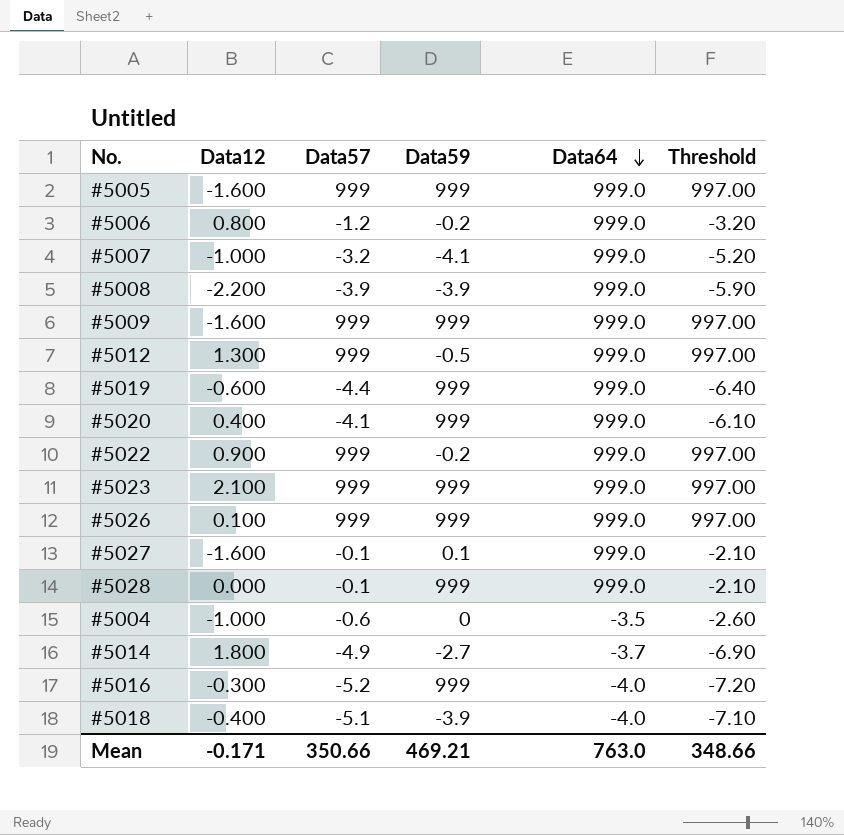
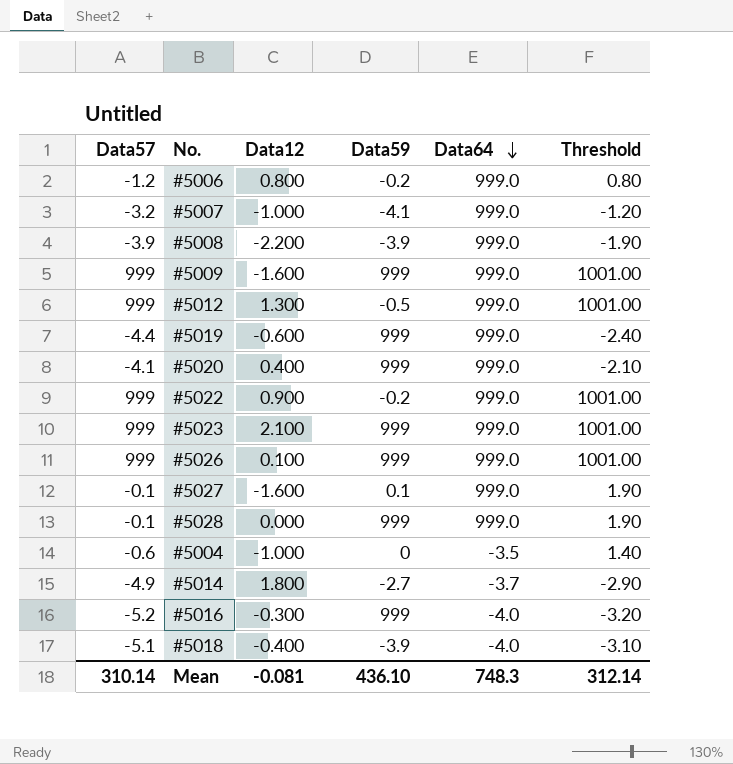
column Data57 | position: 3 -> 1
column Threshold | formula: [Data57] - 2 -> [Data57] + 2
row #5005: -1.600 | 999 | 999 | 999.0 | 997.00 -> none
Mean | Data57: 350.66 -> 310.14
Mean | Data12: -0.171 -> -0.081
Mean | Data59: 469.21 -> 436.10
Mean | Data64: 763.0 -> 748.3
Mean | Threshold: 348.66 -> 312.14

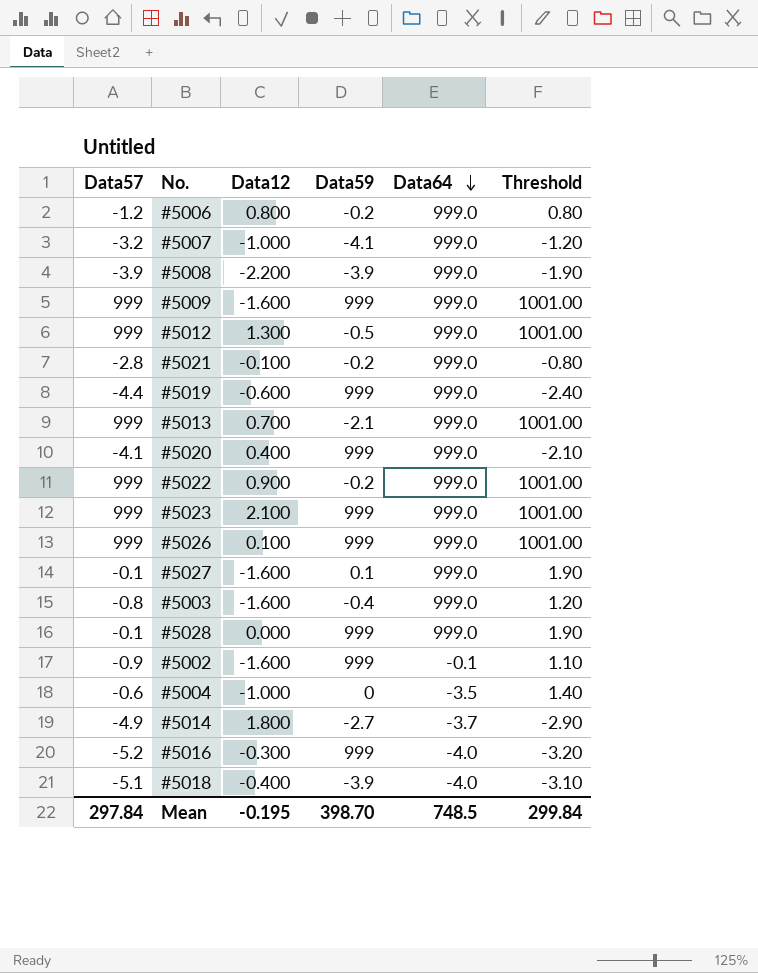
row #5021: none -> -2.8 | -0.100 | -0.2 | 999.0 | -0.80
row #5013: none -> 999 | 0.700 | -2.1 | 999.0 | 1001.00
row #5003: none -> -0.8 | -1.600 | -0.4 | 999.0 | 1.20
row #5002: none -> -0.9 | -1.600 | 999 | -0.1 | 1.10
Mean | Data57: 310.14 -> 297.84
Mean | Data12: -0.081 -> -0.195
Mean | Data59: 436.10 -> 398.70
Mean | Data64: 748.3 -> 748.5
Mean | Threshold: 312.14 -> 299.84

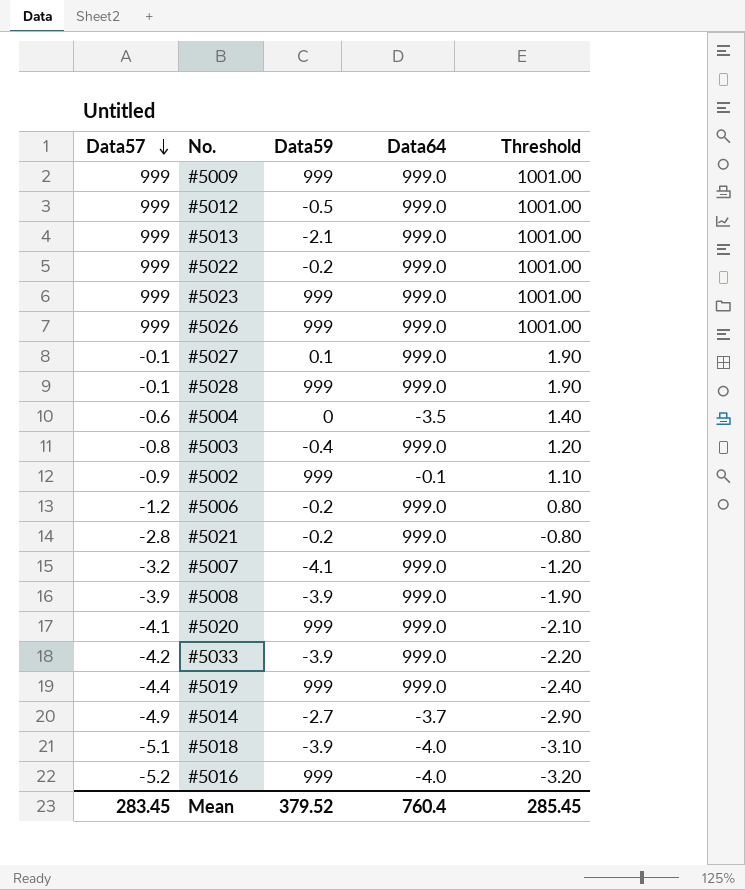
row order: Data64 descending -> Data57 descending
column Data12 | position: 3 -> none
row #5033: none -> -4.2 | -3.9 | 999.0 | -2.20
Mean | Data57: 297.84 -> 283.45
Mean | Data59: 398.70 -> 379.52
Mean | Data64: 748.5 -> 760.4
Mean | Threshold: 299.84 -> 285.45

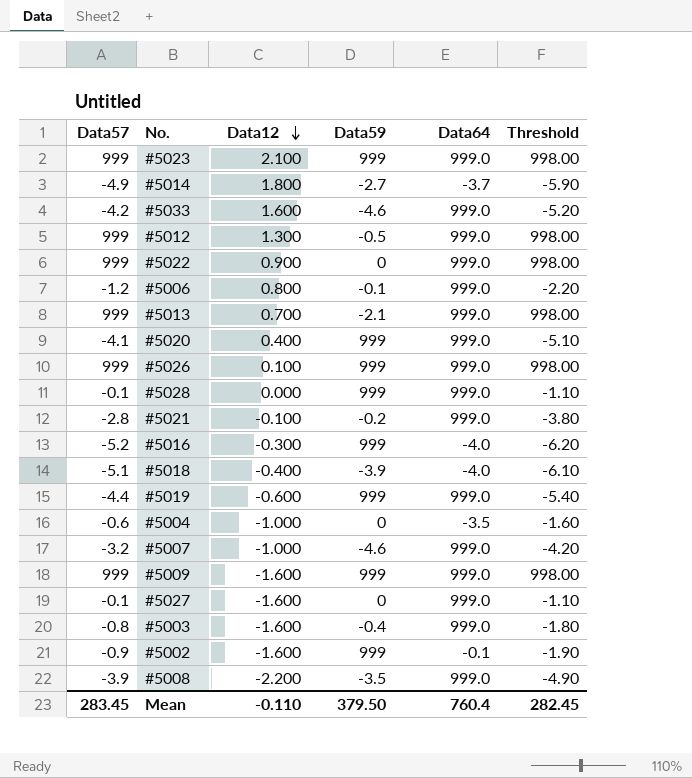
row order: Data57 descending -> Data12 descending
column Data12 | position: none -> 3
column Threshold | formula: [Data57] + 2 -> [Data57] - 1
#5033 | Data59: -3.9 -> -4.6
#5022 | Data59: -0.2 -> 0
#5006 | Data59: -0.2 -> -0.1
#5007 | Data59: -4.1 -> -4.6
#5027 | Data59: 0.1 -> 0
#5008 | Data59: -3.9 -> -3.5
Mean | Data59: 379.52 -> 379.50
Mean | Threshold: 285.45 -> 282.45

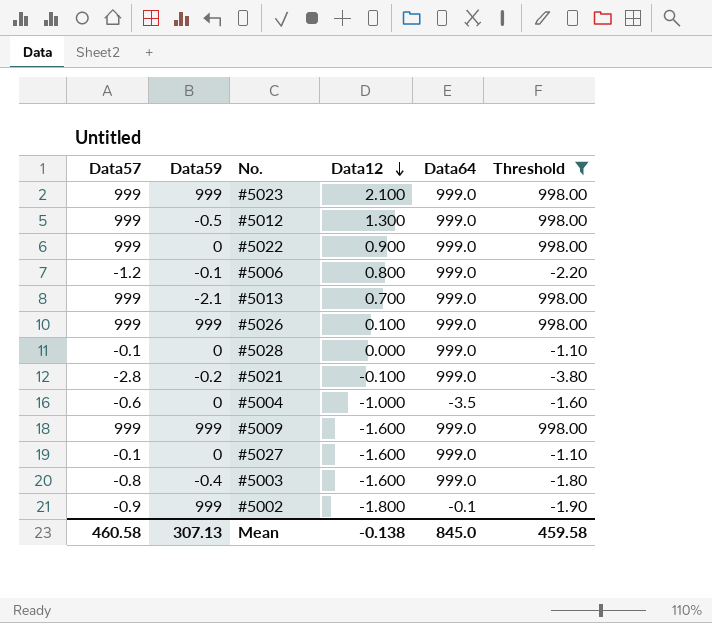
filter: none -> Threshold >= -3.80
column Data59 | position: 4 -> 2
#5028 | Data59: 999 -> 0
#5002 | Data12: -1.600 -> -1.800
Mean | Data57: 283.45 -> 460.58
Mean | Data59: 379.50 -> 307.13
Mean | Data12: -0.110 -> -0.138
Mean | Data64: 760.4 -> 845.0
Mean | Threshold: 282.45 -> 459.58

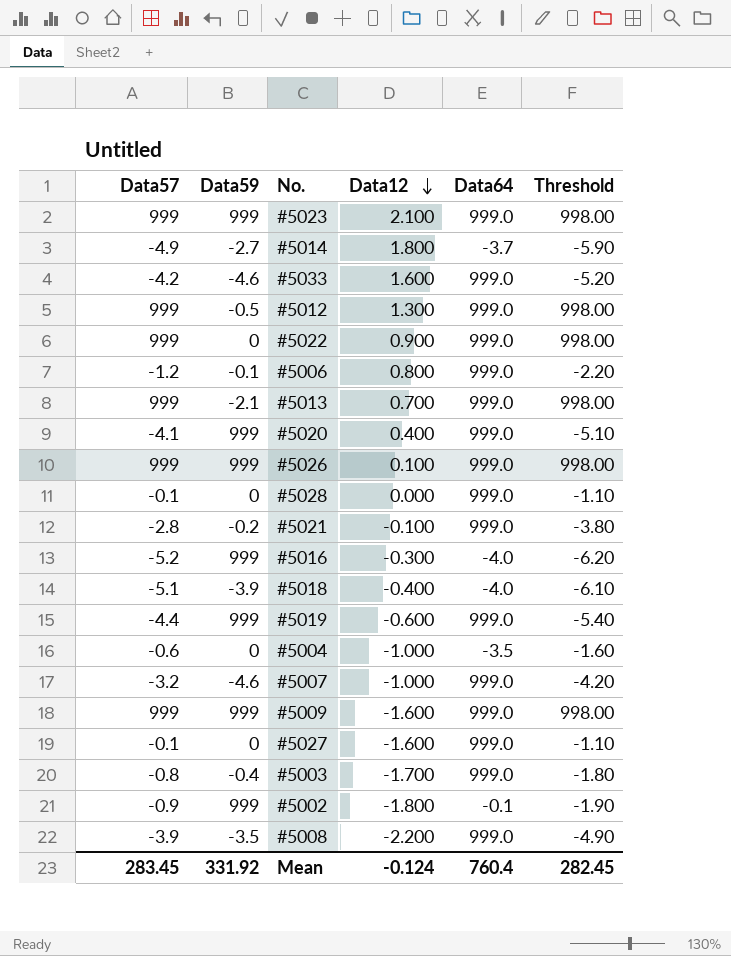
filter: Threshold >= -3.80 -> none
#5003 | Data12: -1.600 -> -1.700
Mean | Data57: 460.58 -> 283.45
Mean | Data59: 307.13 -> 331.92
Mean | Data12: -0.138 -> -0.124
Mean | Data64: 845.0 -> 760.4
Mean | Threshold: 459.58 -> 282.45

